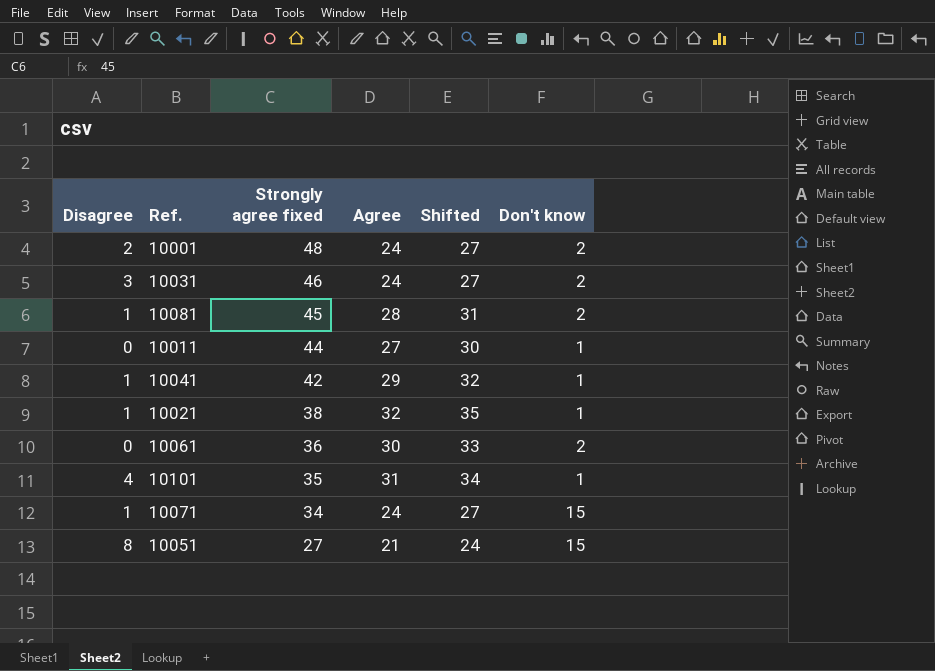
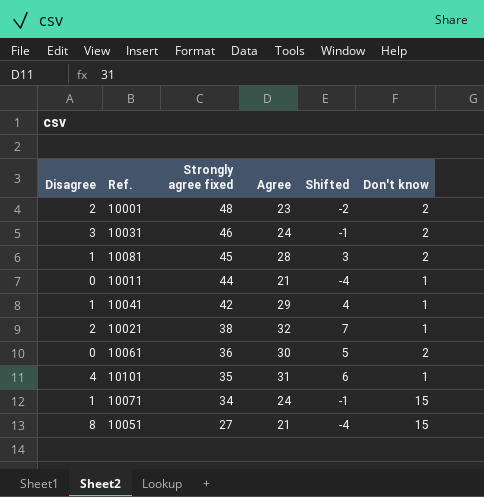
column Shifted | formula: [Agree] + 3 -> [Agree] - 25
10001 | Agree: 24 -> 23
10011 | Agree: 27 -> 21
10021 | Disagree: 1 -> 2

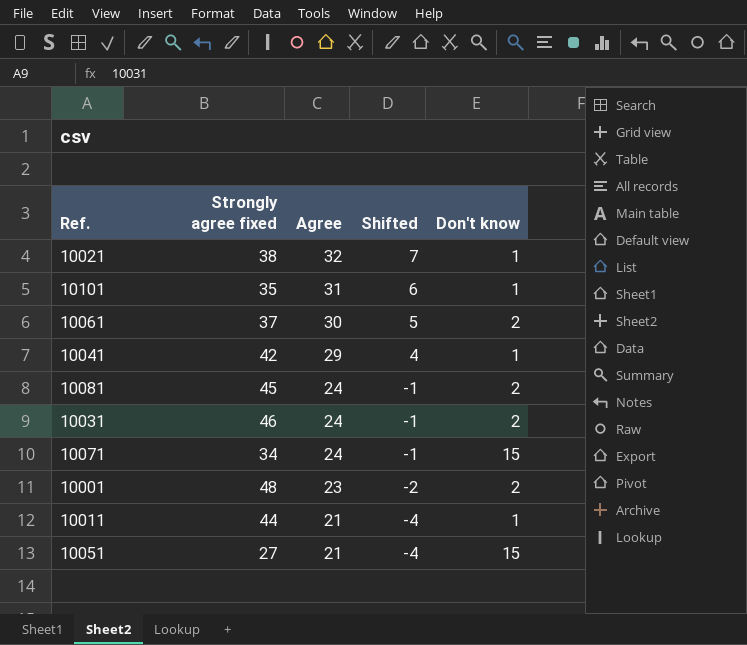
row order: Strongly agree fixed descending -> Agree descending
column Disagree | position: 1 -> none
10061 | Strongly agree fixed: 36 -> 37
10081 | Agree: 28 -> 24
10081 | Shifted: 3 -> -1

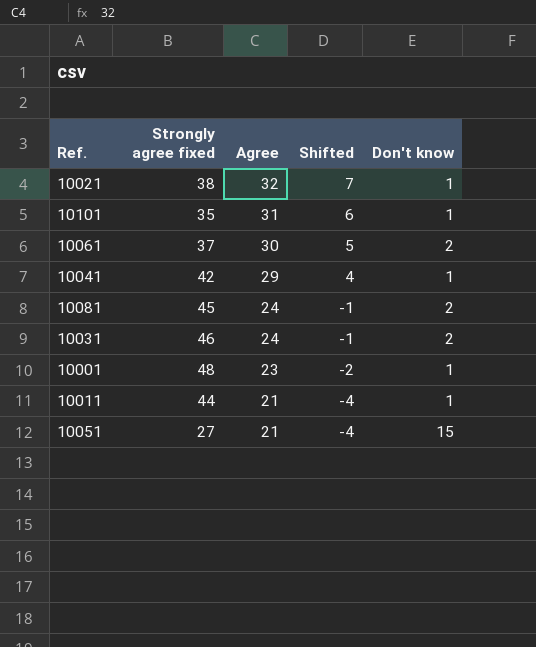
row 10071: 34 | 24 | -1 | 15 -> none
10001 | Don't know: 2 -> 1

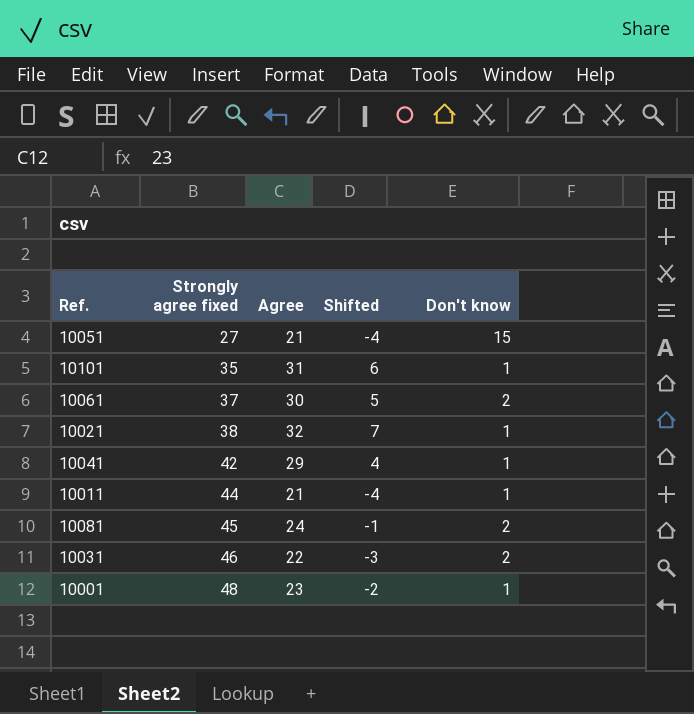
row order: Agree descending -> Strongly agree fixed ascending
10031 | Agree: 24 -> 22
10031 | Shifted: -1 -> -3

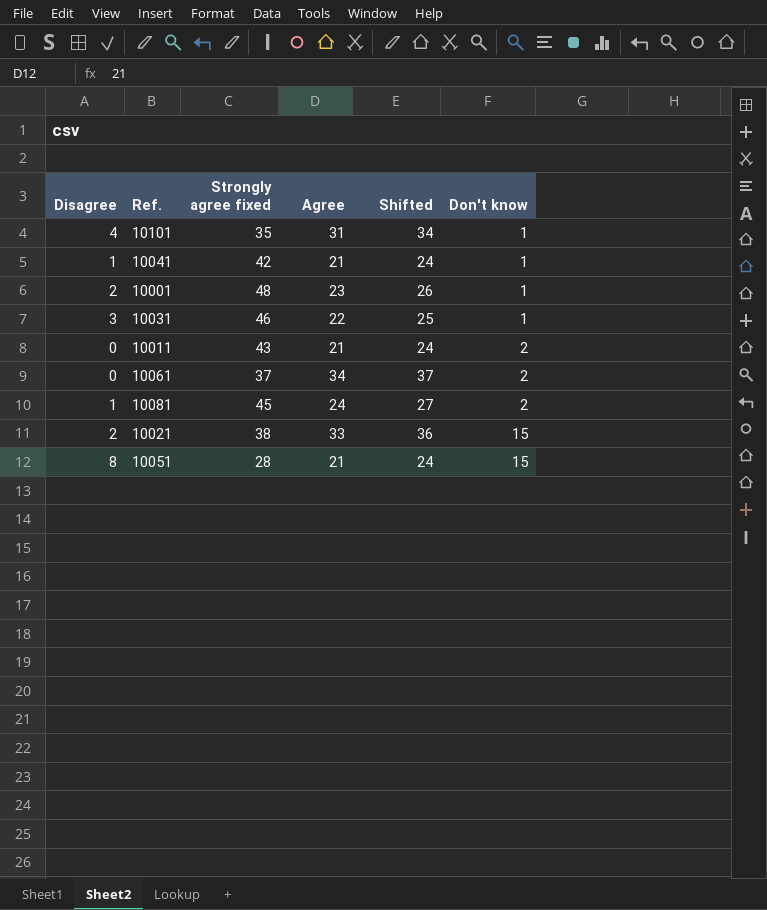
row order: Strongly agree fixed ascending -> Don't know ascending
column Disagree | position: none -> 1
column Shifted | formula: [Agree] - 25 -> [Agree] + 3
10041 | Agree: 29 -> 21
10031 | Don't know: 2 -> 1
10011 | Strongly agree fixed: 44 -> 43
10011 | Don't know: 1 -> 2
10061 | Agree: 30 -> 34
10021 | Agree: 32 -> 33
10021 | Don't know: 1 -> 15
10051 | Strongly agree fixed: 27 -> 28

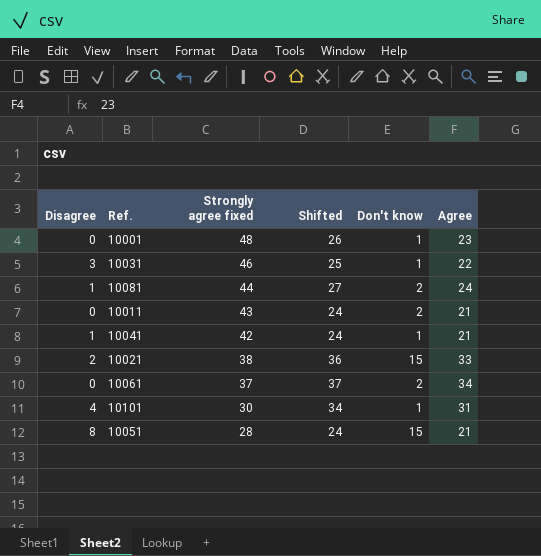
row order: Don't know ascending -> Strongly agree fixed descending
column Agree | position: 4 -> 6
10001 | Disagree: 2 -> 0
10081 | Strongly agree fixed: 45 -> 44
10101 | Strongly agree fixed: 35 -> 30

